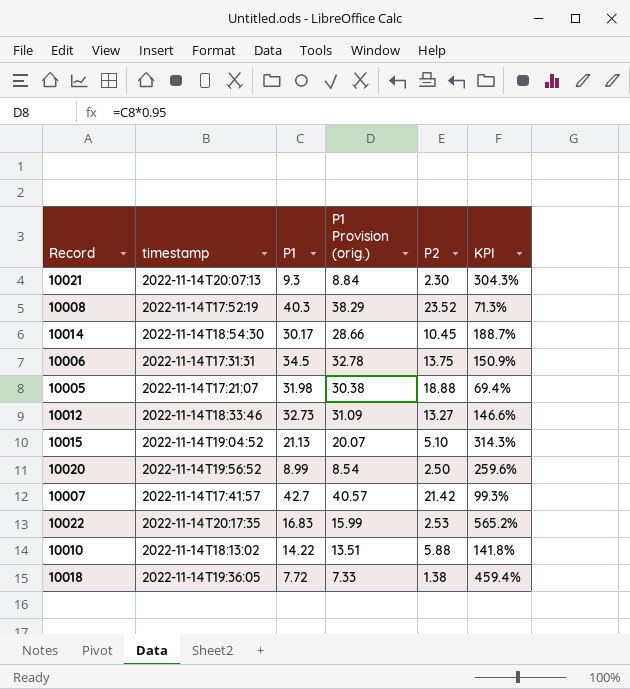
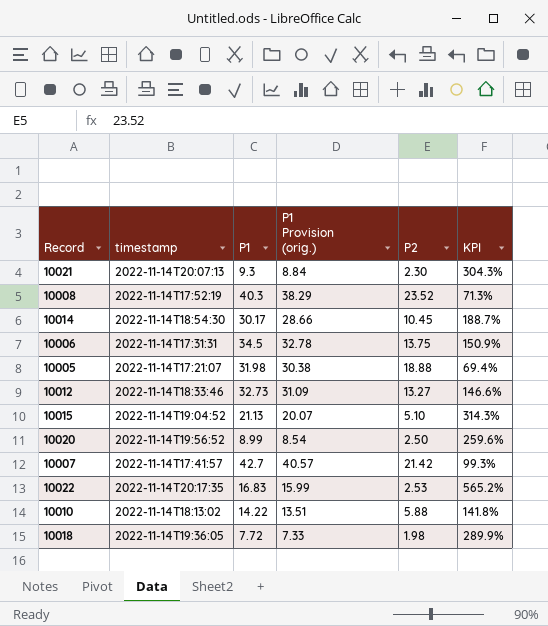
10018 | P2: 1.38 -> 1.98
10018 | KPI: 459.4% -> 289.9%

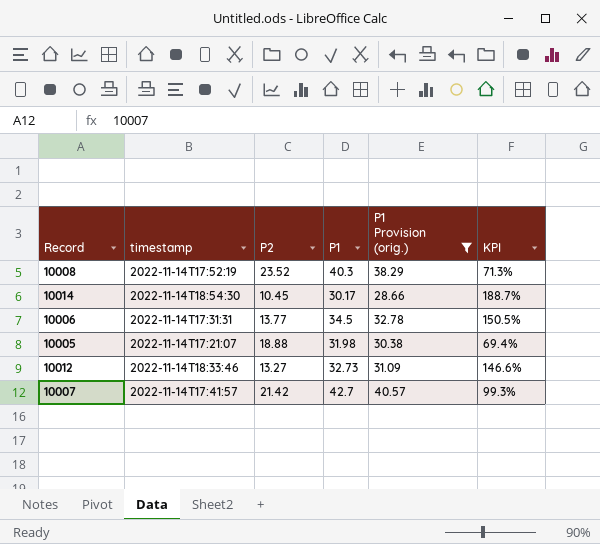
filter: none -> P1 Provision (orig.) >= 28.66
column P2 | position: 5 -> 3
10006 | P2: 13.75 -> 13.77
10006 | KPI: 150.9% -> 150.5%

